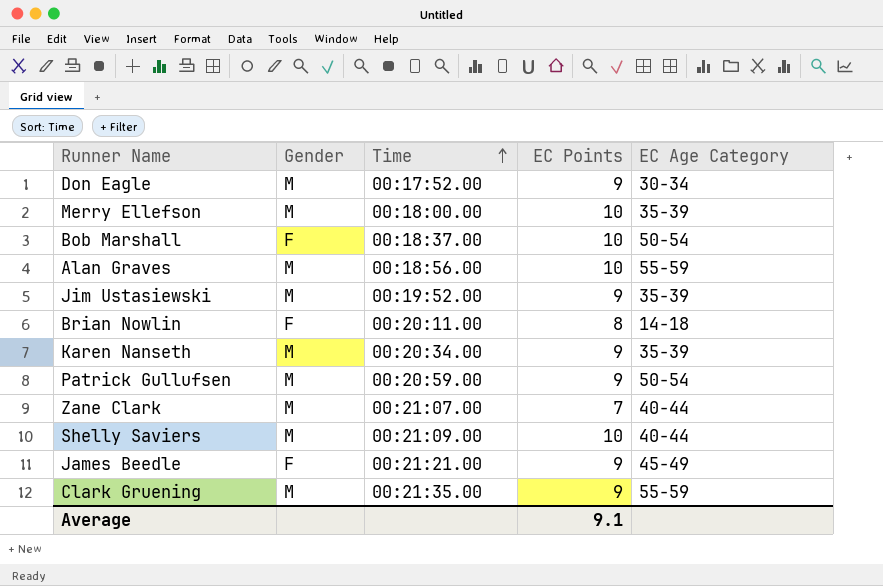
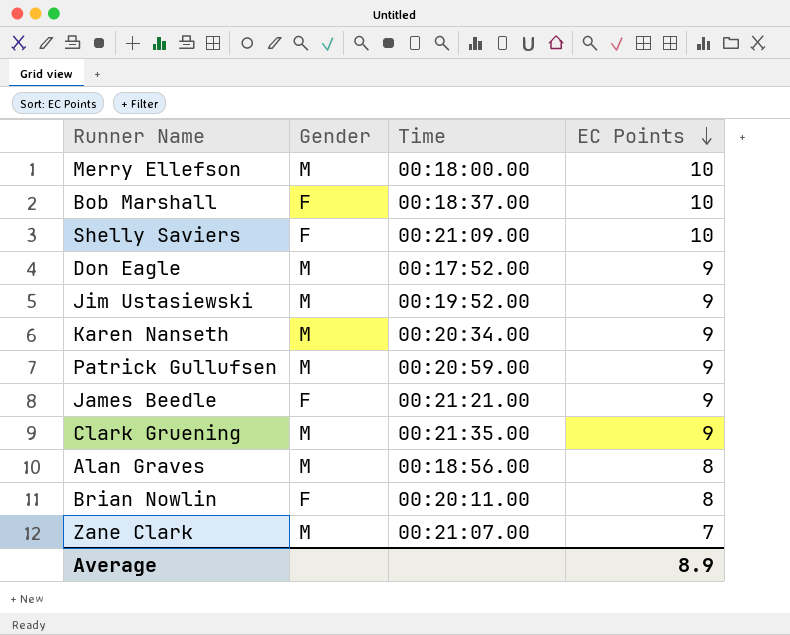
row order: Time ascending -> EC Points descending
column EC Age Category | position: 5 -> none
Shelly Saviers | Gender: M -> F
Alan Graves | EC Points: 10 -> 8
Average | EC Points: 9.1 -> 8.9

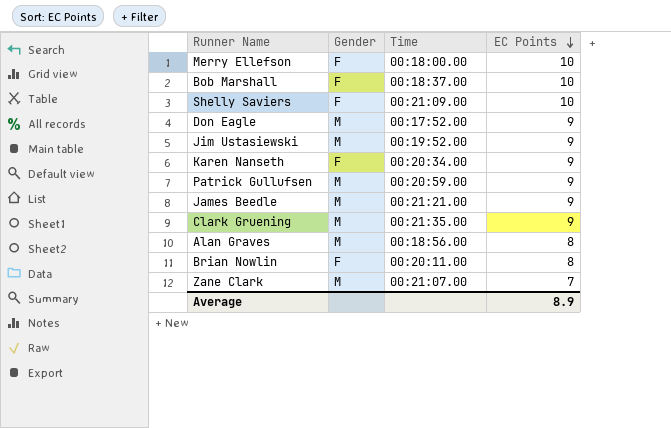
Merry Ellefson | Gender: M -> F
Karen Nanseth | Gender: M -> F
James Beedle | Gender: F -> M

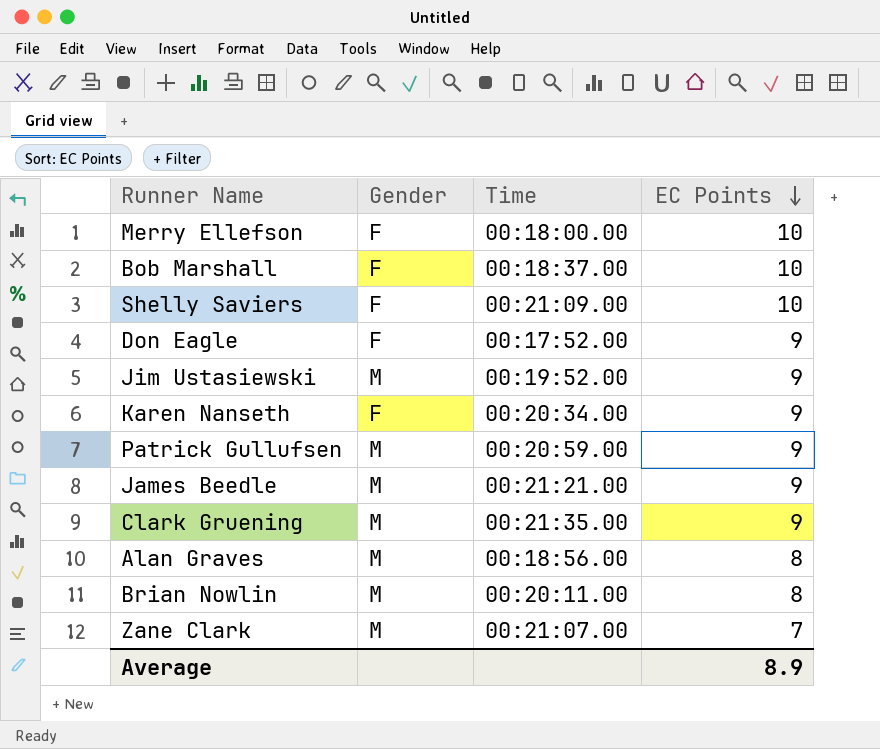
Don Eagle | Gender: M -> F
Brian Nowlin | Gender: F -> M

